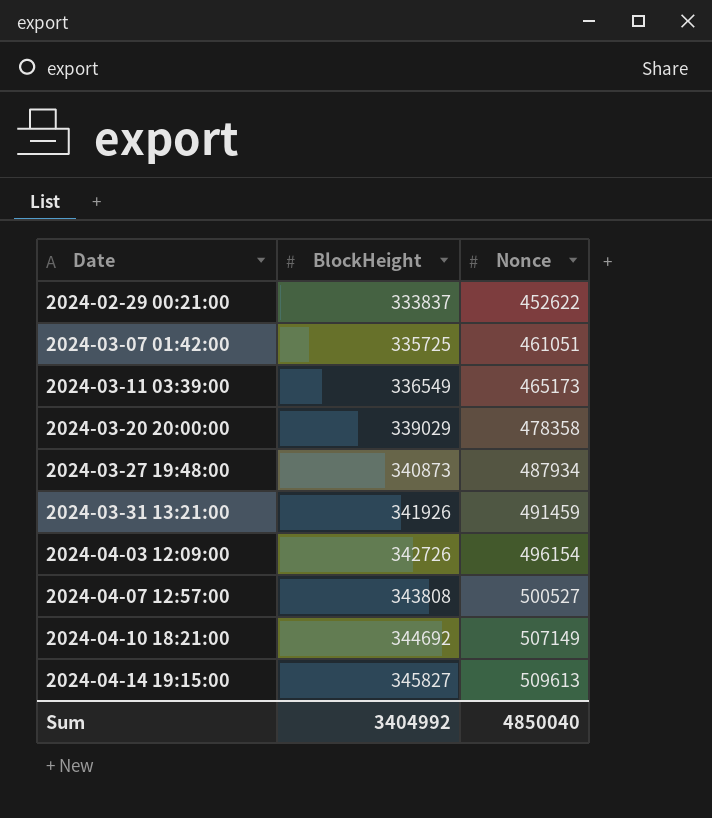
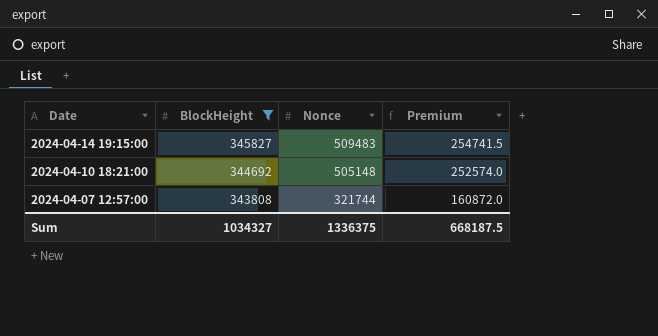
filter: none -> BlockHeight >= 343808
row order: Date ascending -> Date descending
column Premium | formula: none -> [Nonce] * 0.5
2024-04-14 19:15:00 | Nonce: 509613 -> 509483
2024-04-10 18:21:00 | Nonce: 507149 -> 505148
2024-04-07 12:57:00 | Nonce: 500527 -> 321744
Sum | BlockHeight: 3404992 -> 1034327
Sum | Nonce: 4850040 -> 1336375

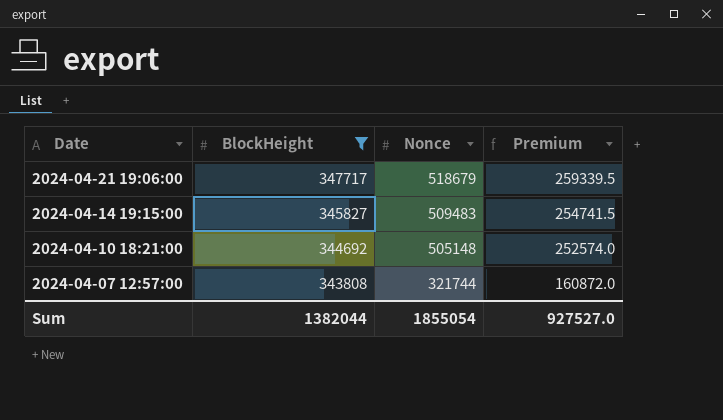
row 2024-04-21 19:06:00: none -> 347717 | 518679 | 259339.5
Sum | BlockHeight: 1034327 -> 1382044
Sum | Nonce: 1336375 -> 1855054
Sum | Premium: 668187.5 -> 927527.0

